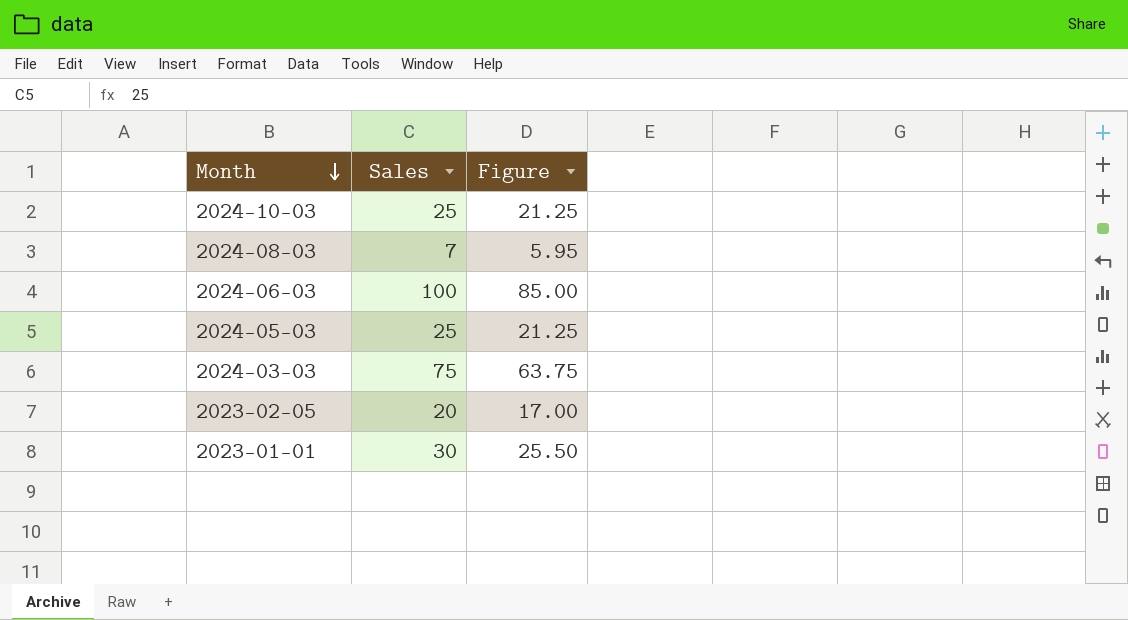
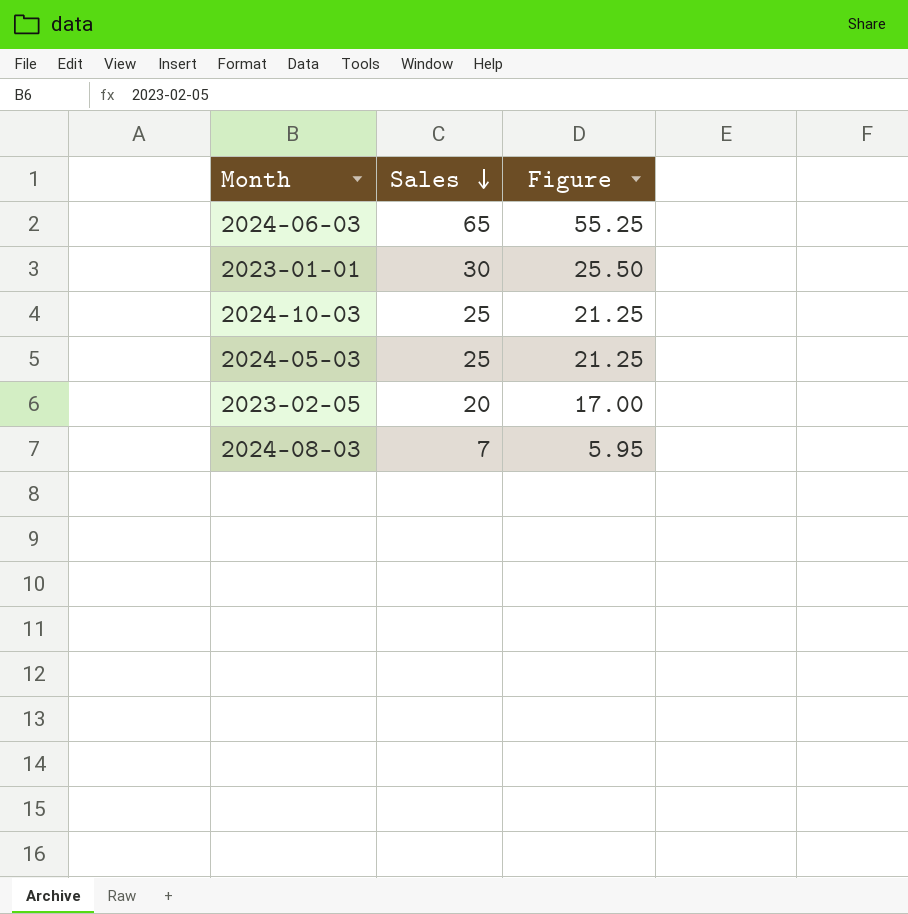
row order: Month descending -> Sales descending
row 2024-03-03: 75 | 63.75 -> none
2024-06-03 | Sales: 100 -> 65
2024-06-03 | Figure: 85.00 -> 55.25

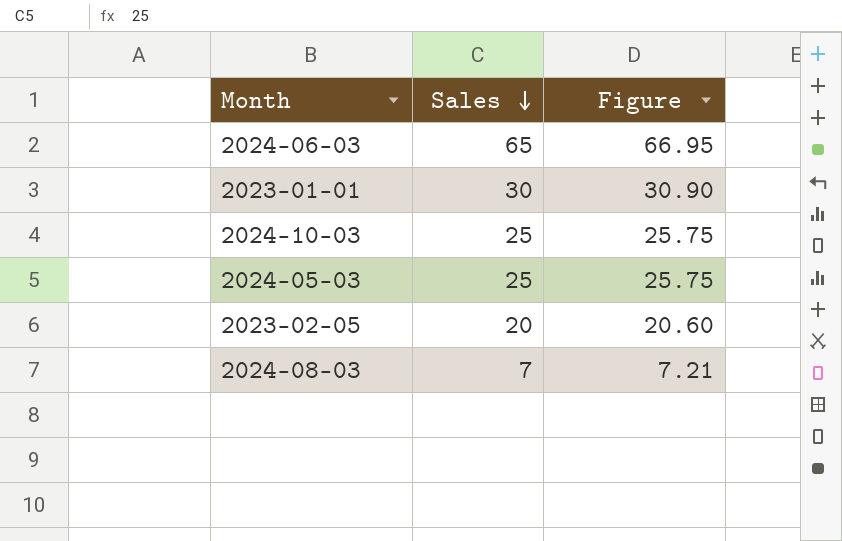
column Figure | formula: [Sales] * 0.85 -> [Sales] * 1.03

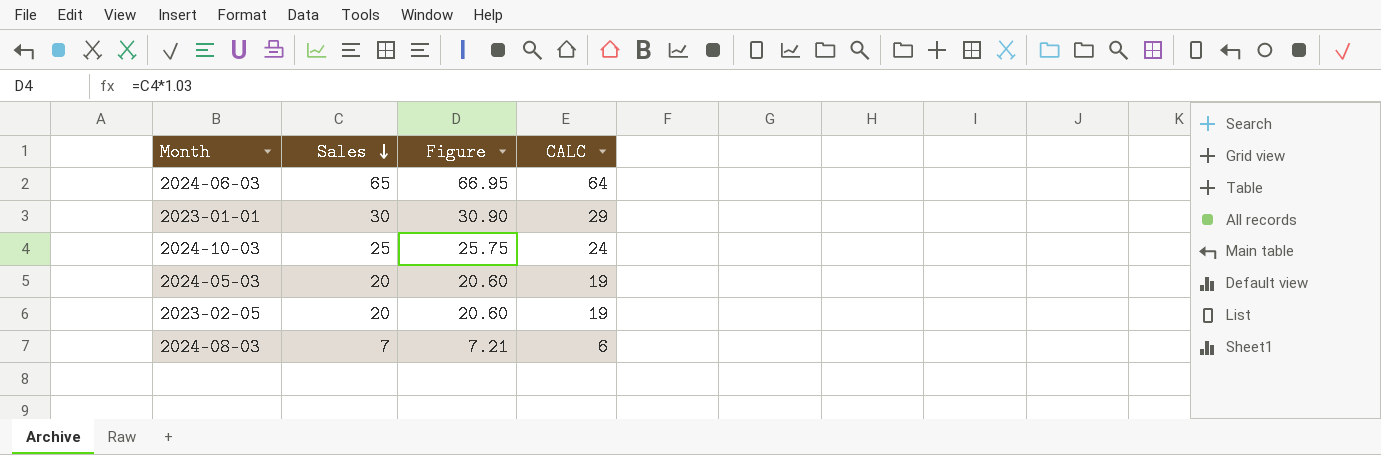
column CALC | formula: none -> [Sales] - 1
2024-05-03 | Sales: 25 -> 20
2024-05-03 | Figure: 25.75 -> 20.60

